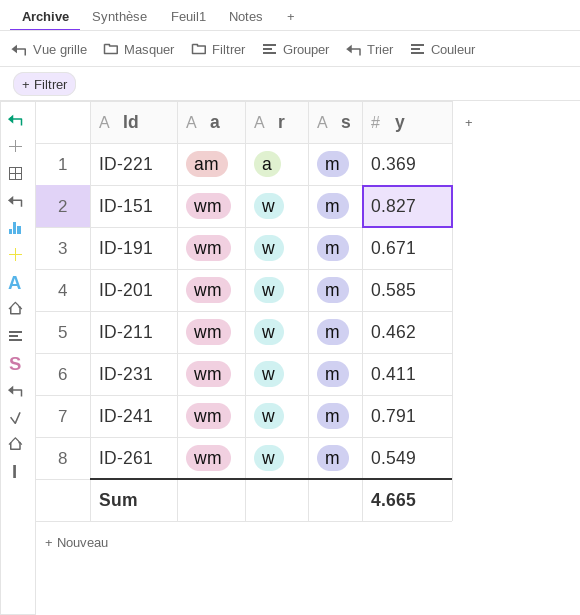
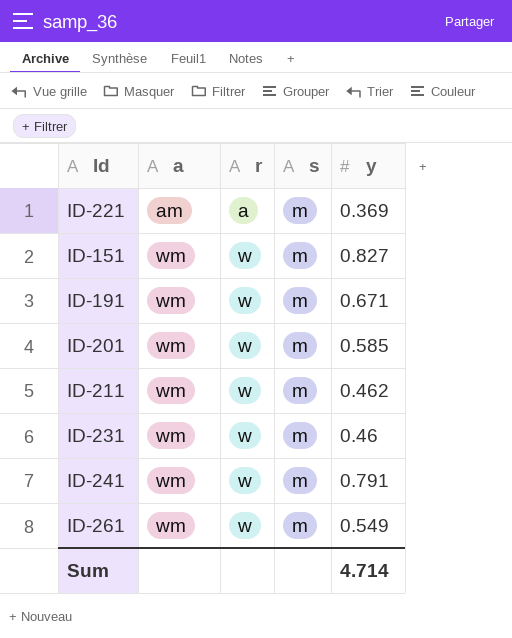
ID-231 | y: 0.411 -> 0.46
Sum | y: 4.665 -> 4.714

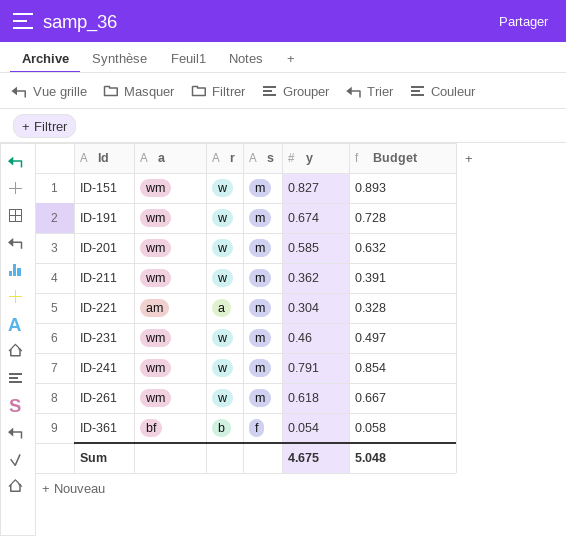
row order: a ascending -> Id ascending
column Budget | formula: none -> [y] * 1.08
ID-191 | y: 0.671 -> 0.674
ID-211 | y: 0.462 -> 0.362
ID-221 | y: 0.369 -> 0.304
ID-261 | y: 0.549 -> 0.618
row ID-361: none -> bf | b | f | 0.054 | 0.058
Sum | y: 4.714 -> 4.675

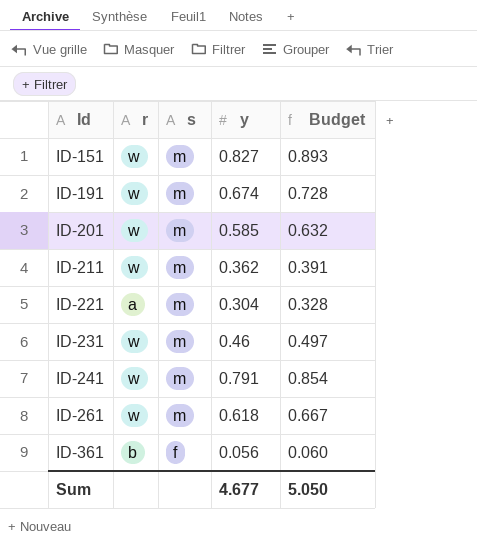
column a | position: 2 -> none
ID-361 | y: 0.054 -> 0.056
ID-361 | Budget: 0.058 -> 0.060
Sum | y: 4.675 -> 4.677
Sum | Budget: 5.048 -> 5.050

